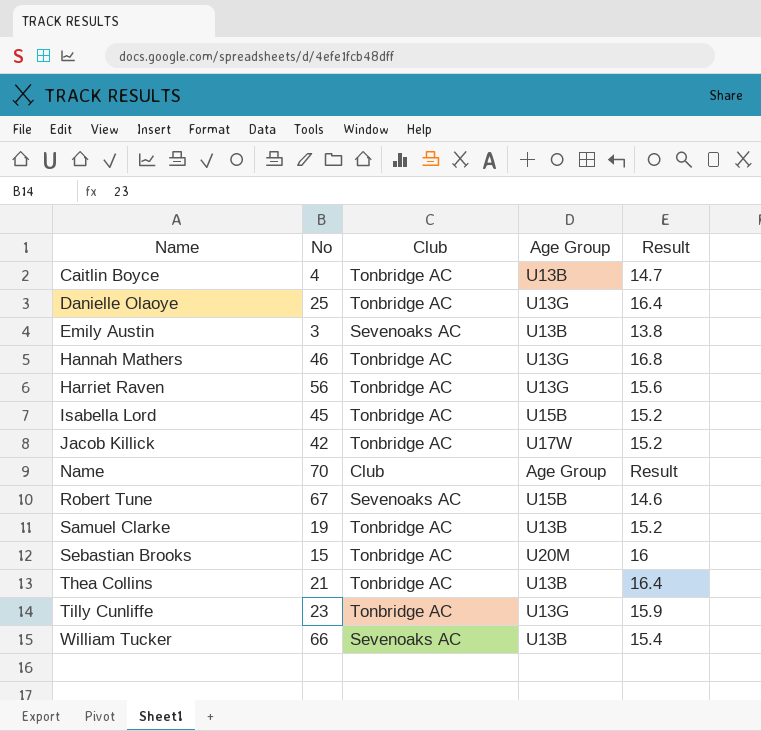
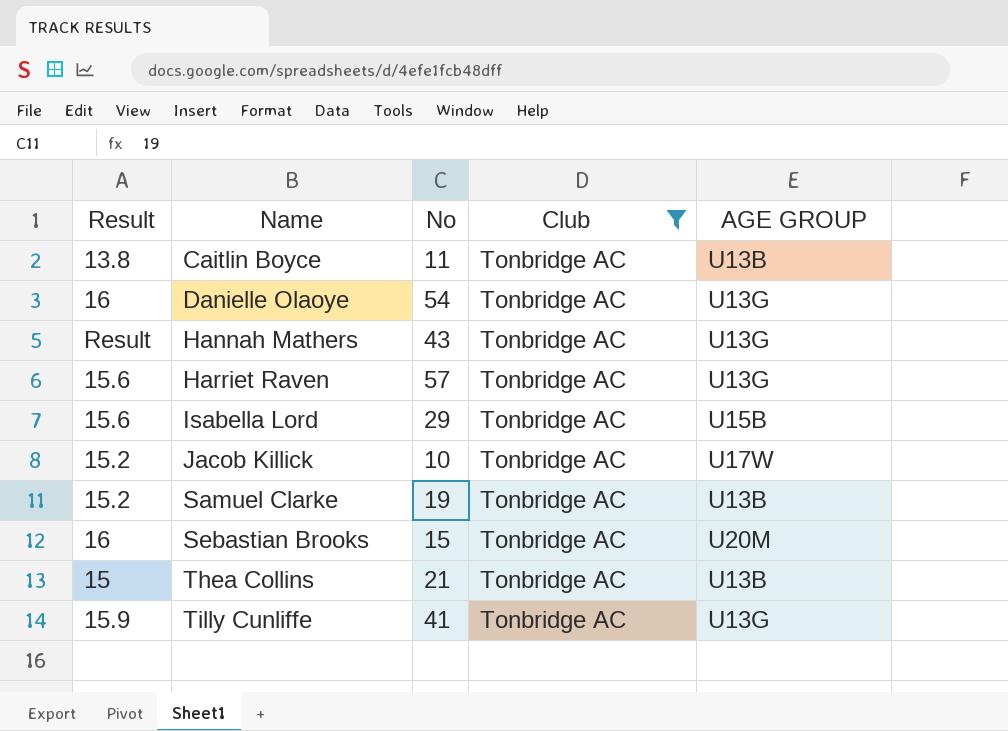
filter: none -> Club = Tonbridge AC
column Result | position: 5 -> 1
column name: Age Group -> AGE GROUP
Caitlin Boyce | Result: 14.7 -> 13.8
Caitlin Boyce | No: 4 -> 11
Danielle Olaoye | Result: 16.4 -> 16
Danielle Olaoye | No: 25 -> 54
Hannah Mathers | Result: 16.8 -> Result
Hannah Mathers | No: 46 -> 43
Harriet Raven | No: 56 -> 57
Isabella Lord | Result: 15.2 -> 15.6
Isabella Lord | No: 45 -> 29
Jacob Killick | No: 42 -> 10
Thea Collins | Result: 16.4 -> 15
Tilly Cunliffe | No: 23 -> 41

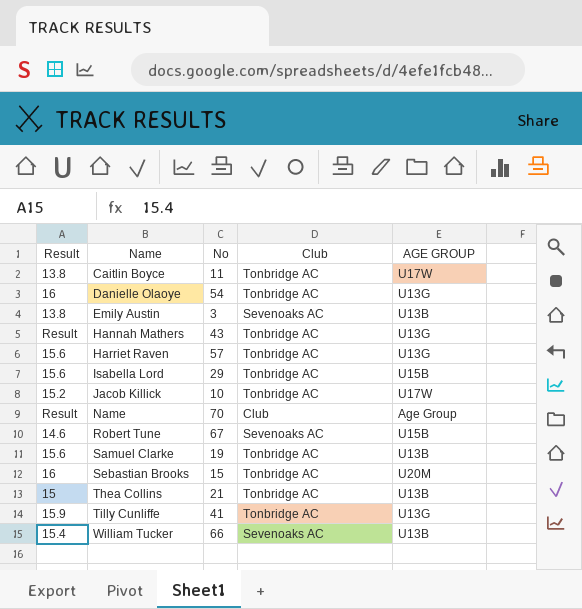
filter: Club = Tonbridge AC -> none
Caitlin Boyce | AGE GROUP: U13B -> U17W
Samuel Clarke | Result: 15.2 -> 15.6

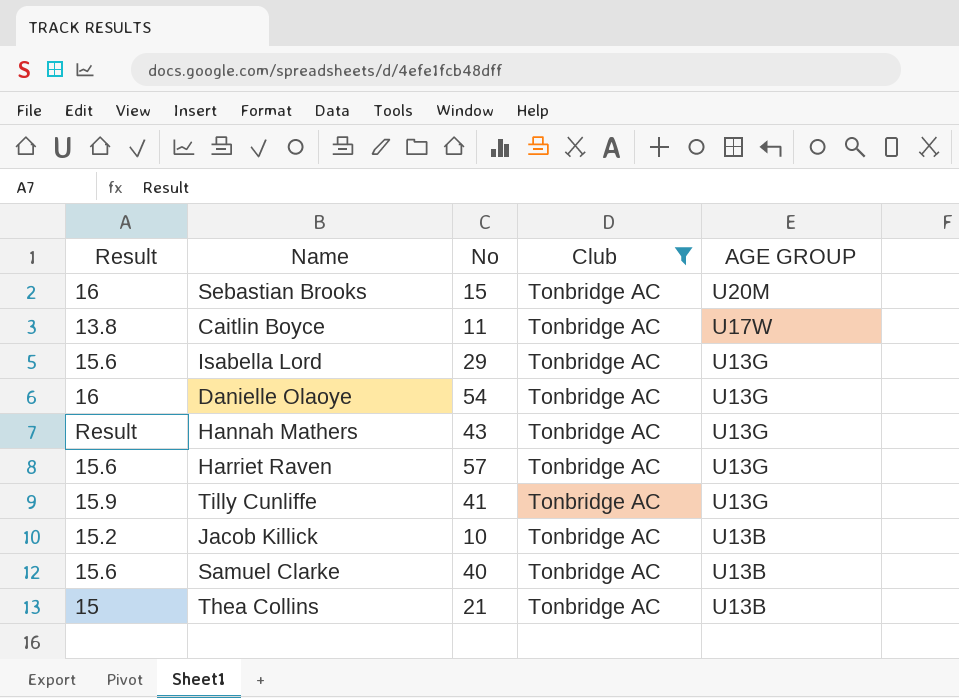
filter: none -> Club = Tonbridge AC
row order: Name ascending -> AGE GROUP descending
Isabella Lord | AGE GROUP: U15B -> U13G
Jacob Killick | AGE GROUP: U17W -> U13B
Samuel Clarke | No: 19 -> 40

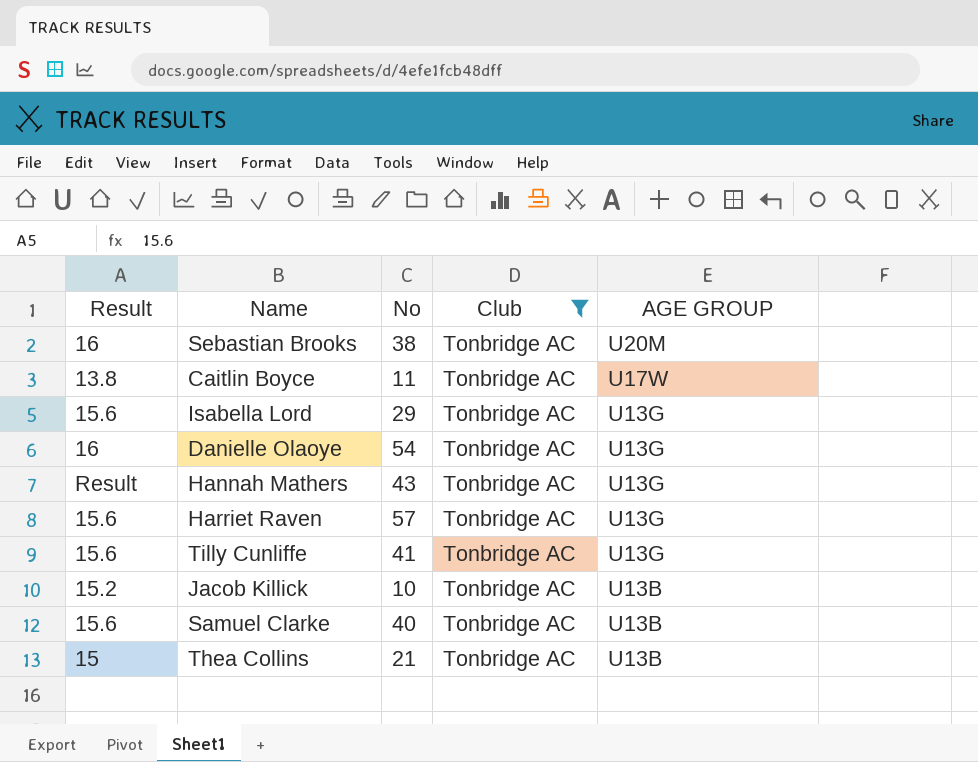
Sebastian Brooks | No: 15 -> 38
Tilly Cunliffe | Result: 15.9 -> 15.6

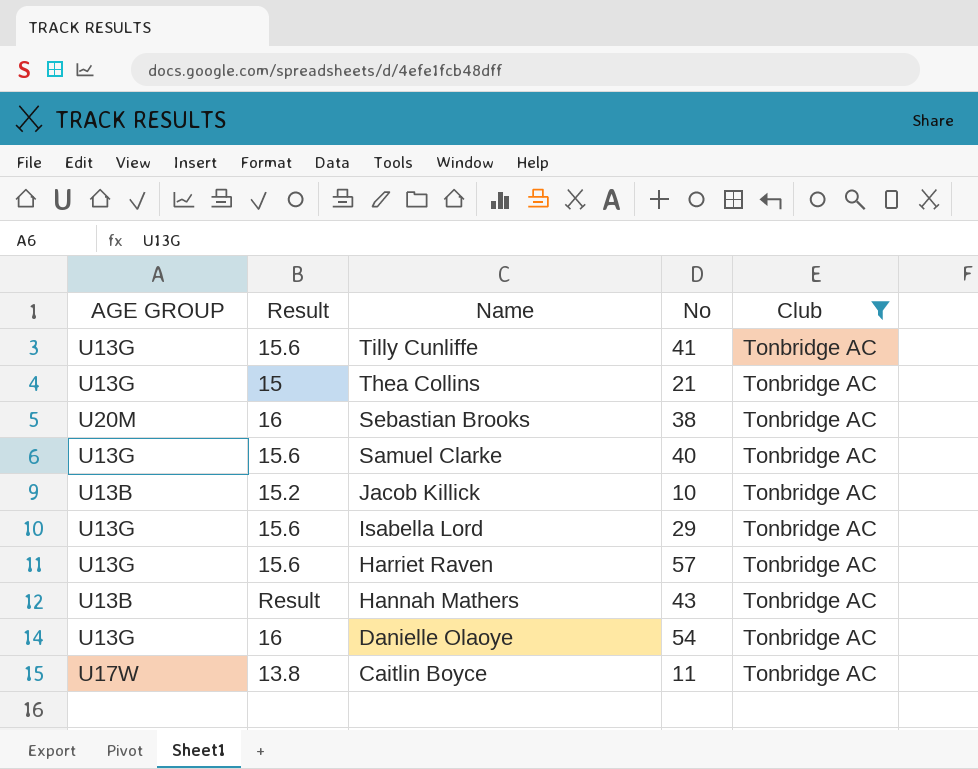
row order: AGE GROUP descending -> Name descending
column AGE GROUP | position: 5 -> 1
Thea Collins | AGE GROUP: U13B -> U13G
Samuel Clarke | AGE GROUP: U13B -> U13G
Hannah Mathers | AGE GROUP: U13G -> U13B

